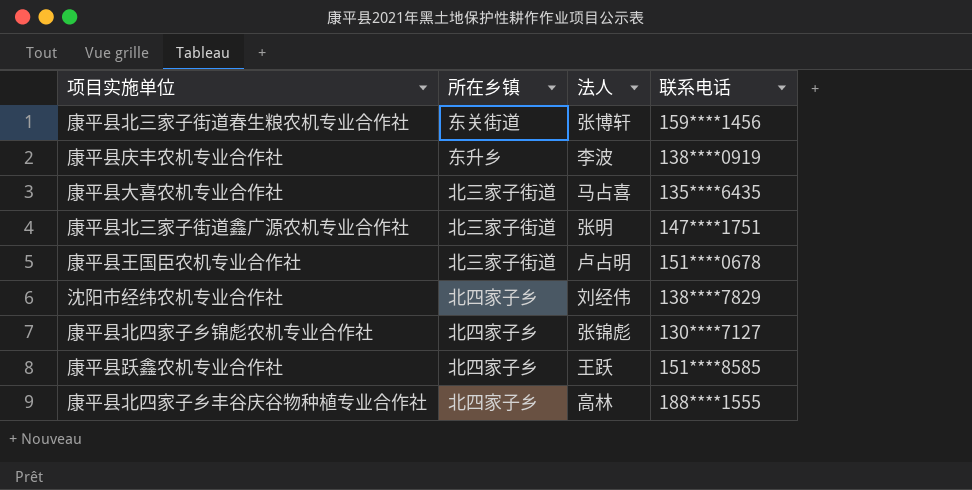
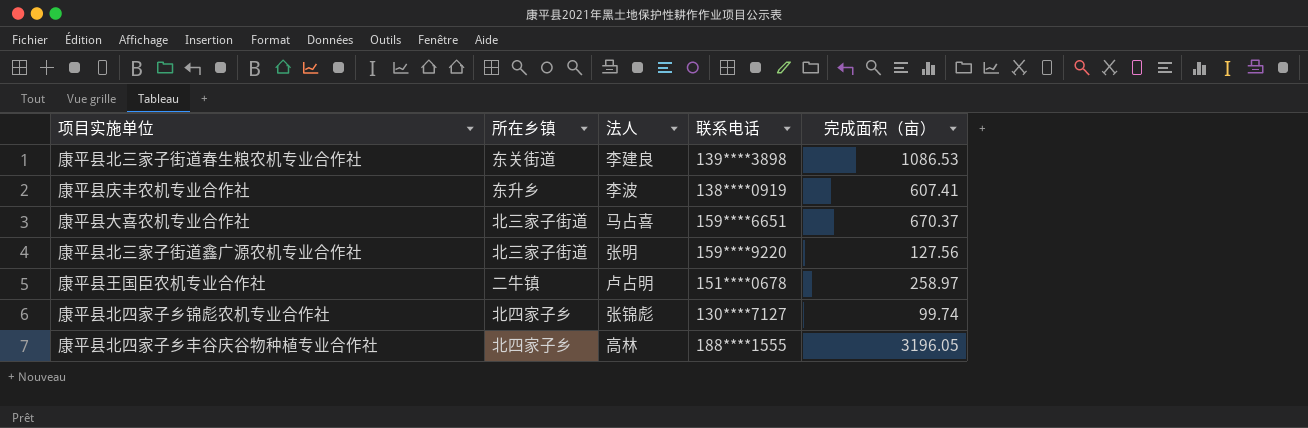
column 完成面积（亩） | position: none -> 5
row 沈阳市经纬农机专业合作社: 北四家子乡 | 刘经伟 | 138****7829 -> none
row 康平县跃鑫农机专业合作社: 北四家子乡 | 王跃 | 151****8585 -> none
康平县北三家子街道春生粮农机专业合作社 | 法人: 张博轩 -> 李建良
康平县北三家子街道春生粮农机专业合作社 | 联系电话: 159****1456 -> 139****3898
康平县大喜农机专业合作社 | 联系电话: 135****6435 -> 159****6651
康平县北三家子街道鑫广源农机专业合作社 | 联系电话: 147****1751 -> 159****9220
康平县王国臣农机专业合作社 | 所在乡镇: 北三家子街道 -> 二牛镇

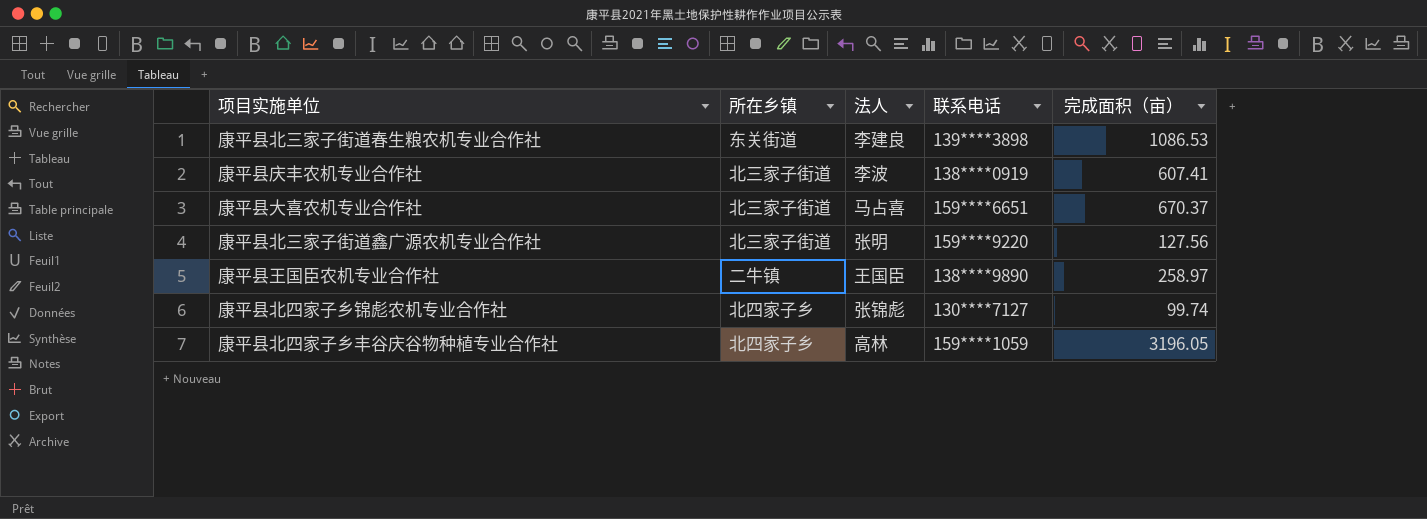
康平县庆丰农机专业合作社 | 所在乡镇: 东升乡 -> 北三家子街道
康平县王国臣农机专业合作社 | 法人: 卢占明 -> 王国臣
康平县王国臣农机专业合作社 | 联系电话: 151****0678 -> 138****9890
康平县北四家子乡丰谷庆谷物种植专业合作社 | 联系电话: 188****1555 -> 159****1059

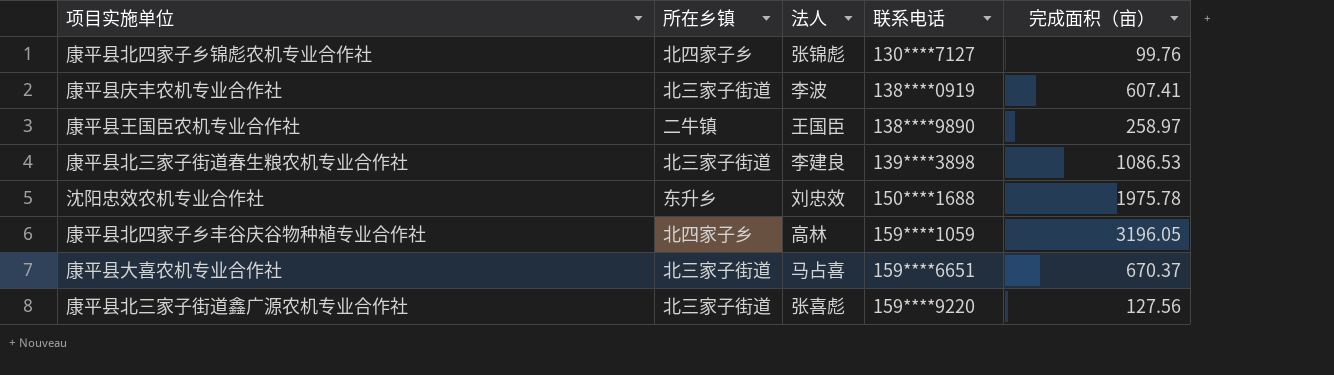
row order: none -> 联系电话 ascending
康平县北四家子乡锦彪农机专业合作社 | 完成面积（亩）: 99.74 -> 99.76
康平县北三家子街道春生粮农机专业合作社 | 所在乡镇: 东关街道 -> 北三家子街道
row 沈阳忠效农机专业合作社: none -> 东升乡 | 刘忠效 | 150****1688 | 1975.78
康平县北三家子街道鑫广源农机专业合作社 | 法人: 张明 -> 张喜彪

